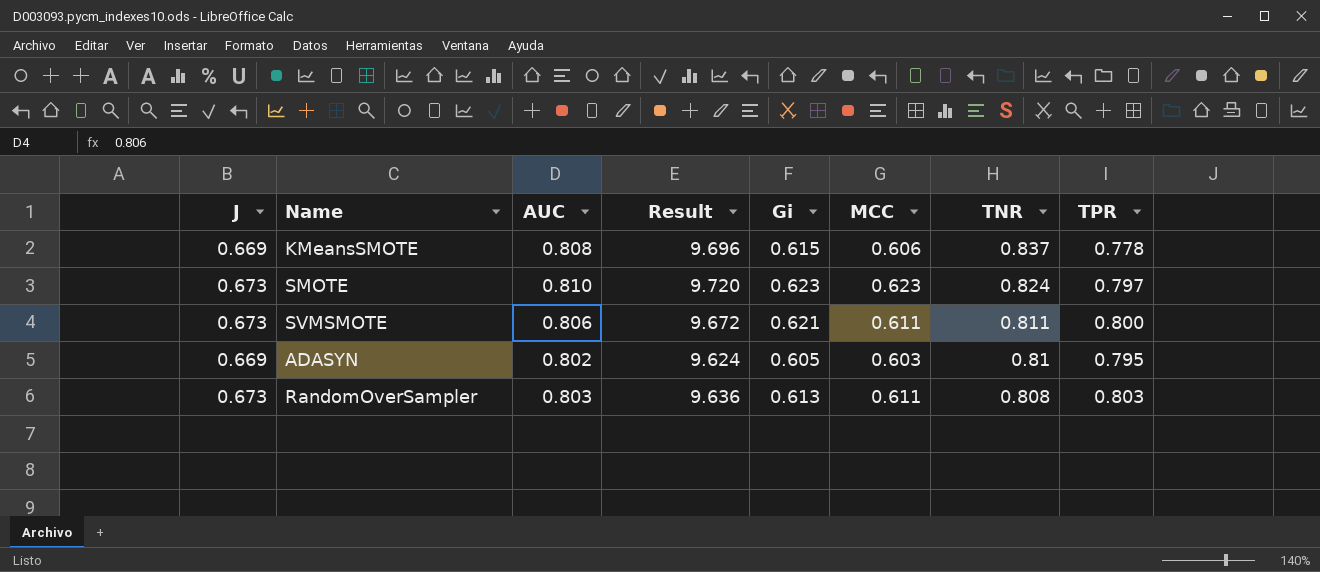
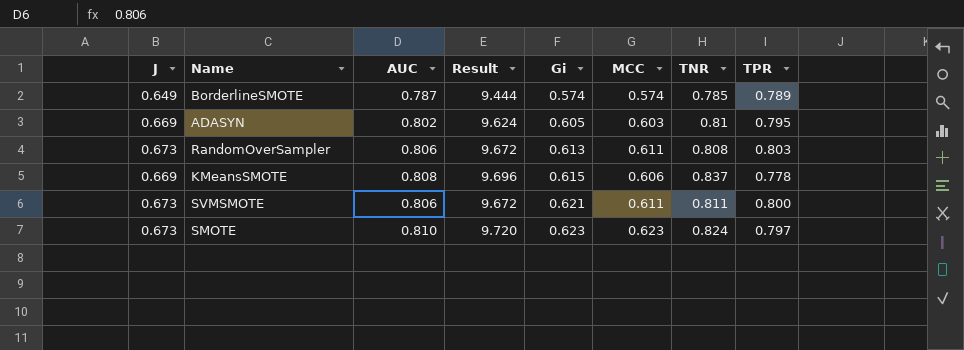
row order: TNR descending -> Gi ascending
row BorderlineSMOTE: none -> 0.649 | 0.787 | 9.444 | 0.574 | 0.574 | 0.785 | 0.789
RandomOverSampler | AUC: 0.803 -> 0.806
RandomOverSampler | Result: 9.636 -> 9.672

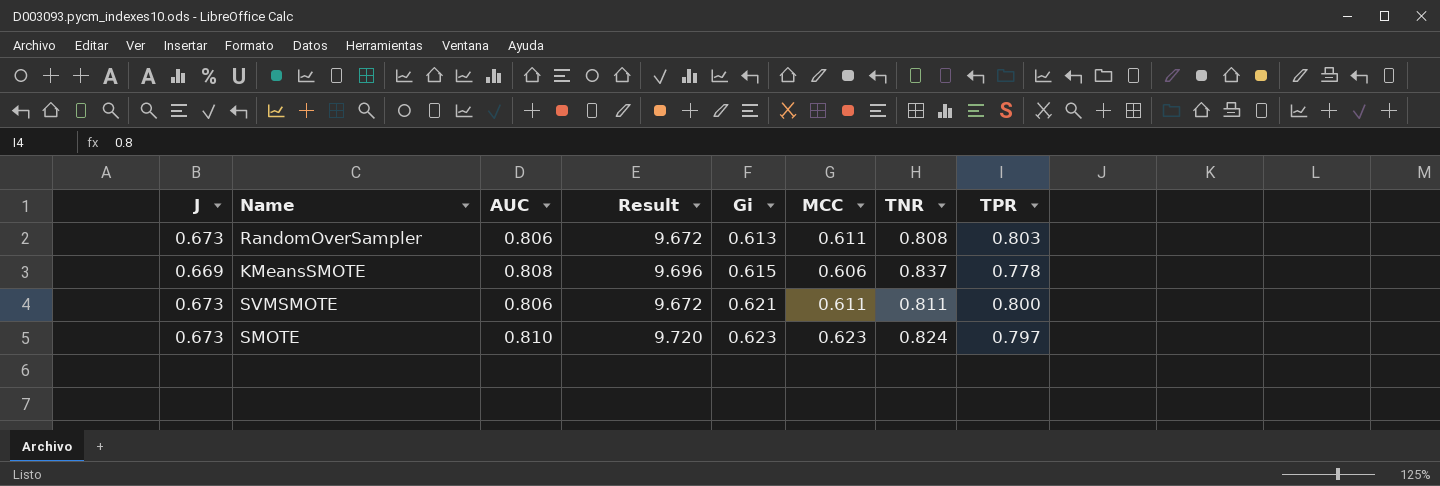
row BorderlineSMOTE: 0.649 | 0.787 | 9.444 | 0.574 | 0.574 | 0.785 | 0.789 -> none
row ADASYN: 0.669 | 0.802 | 9.624 | 0.605 | 0.603 | 0.81 | 0.795 -> none

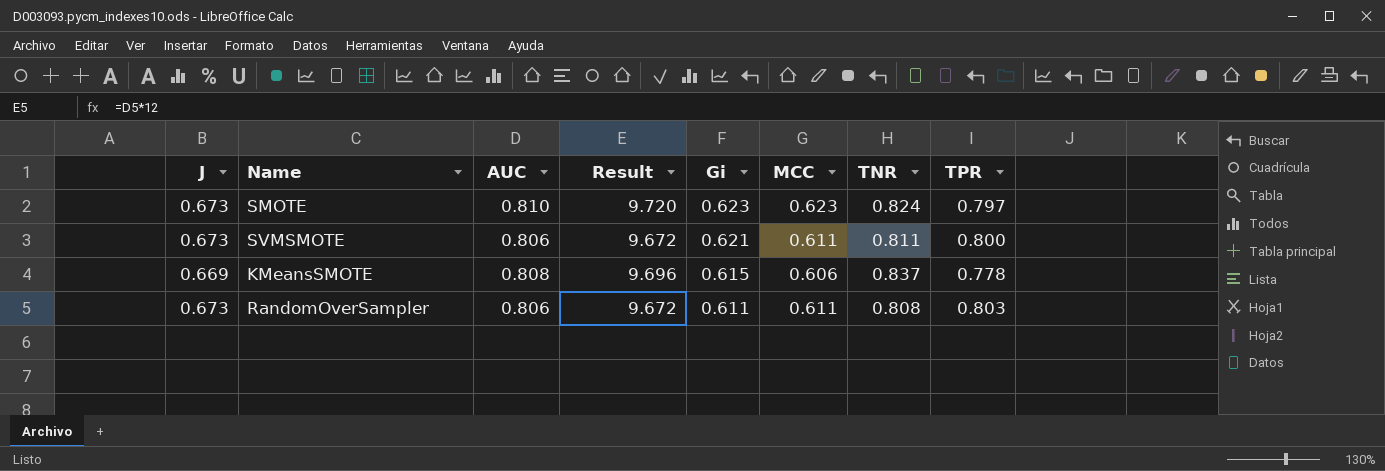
row order: Gi ascending -> Gi descending
RandomOverSampler | Gi: 0.613 -> 0.611

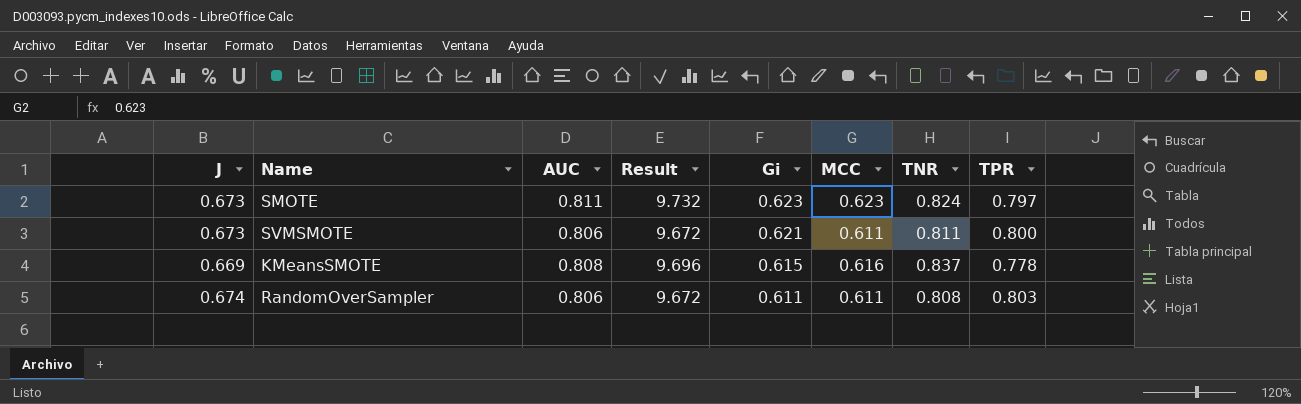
SMOTE | AUC: 0.810 -> 0.811
SMOTE | Result: 9.720 -> 9.732
KMeansSMOTE | MCC: 0.606 -> 0.616
RandomOverSampler | J: 0.673 -> 0.674

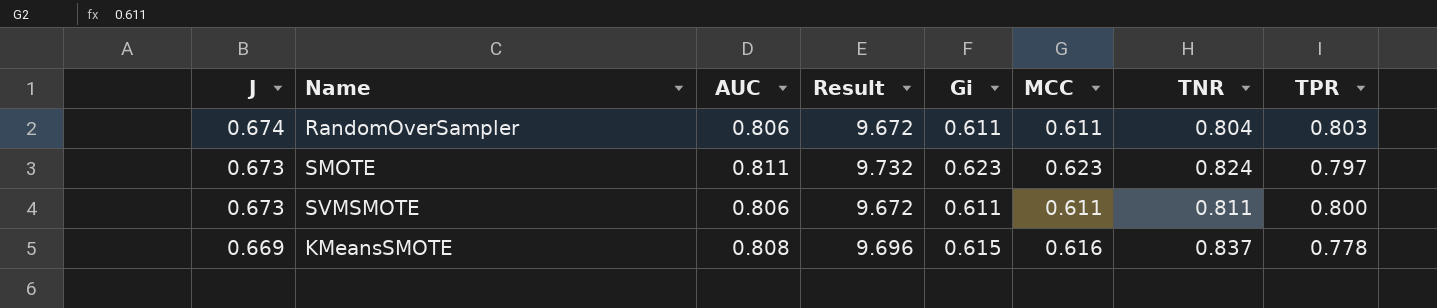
row order: Gi descending -> J descending
RandomOverSampler | TNR: 0.808 -> 0.804
SVMSMOTE | Gi: 0.621 -> 0.611

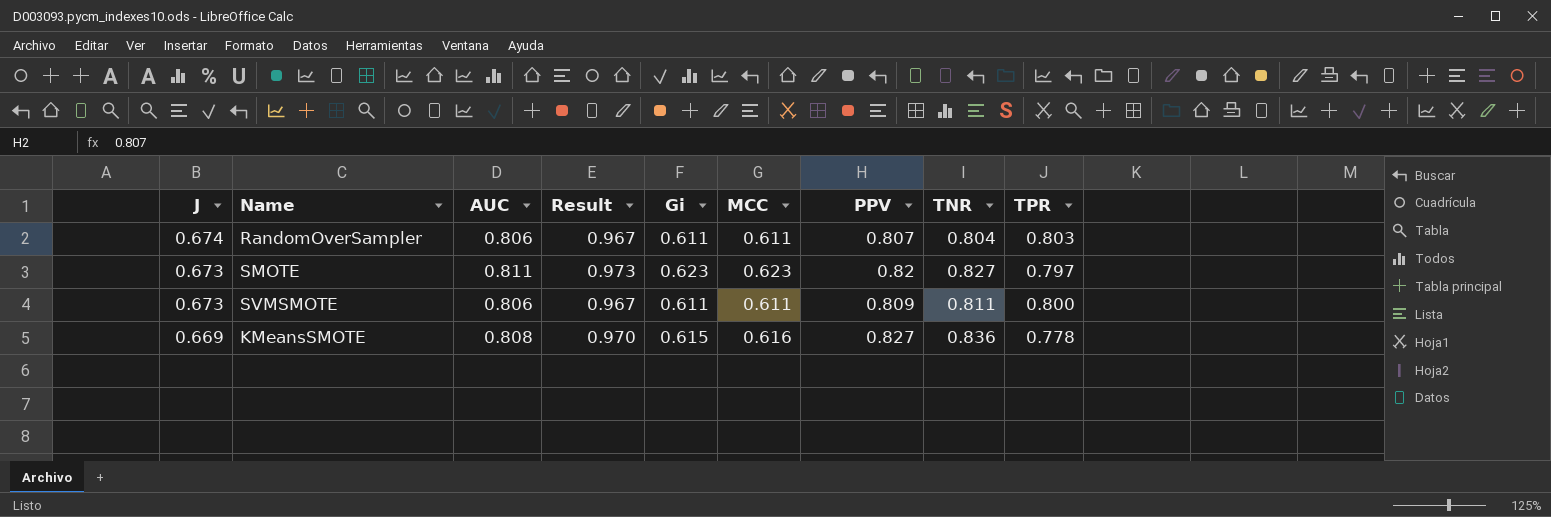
column Result | formula: [AUC] * 12 -> [AUC] * 1.2
column PPV | position: none -> 7
SMOTE | TNR: 0.824 -> 0.827
KMeansSMOTE | TNR: 0.837 -> 0.836

